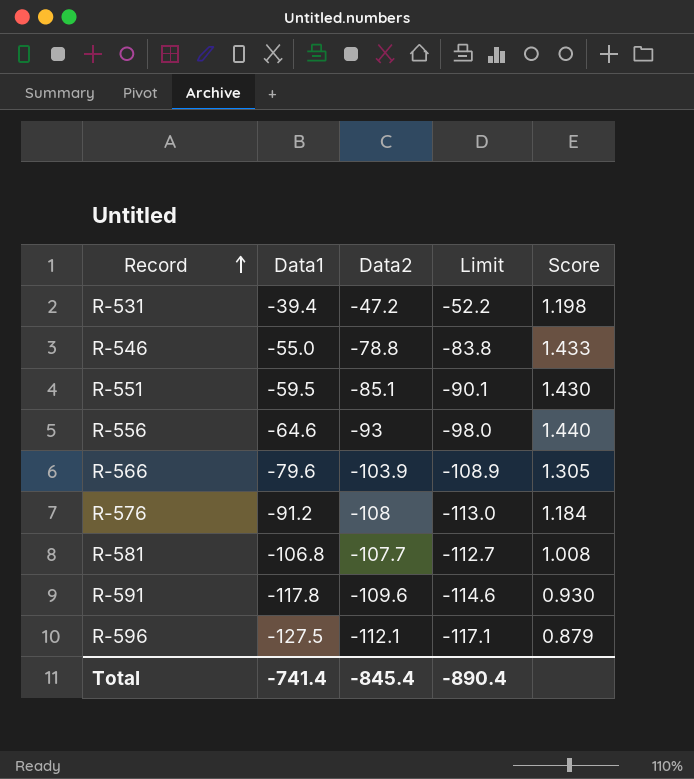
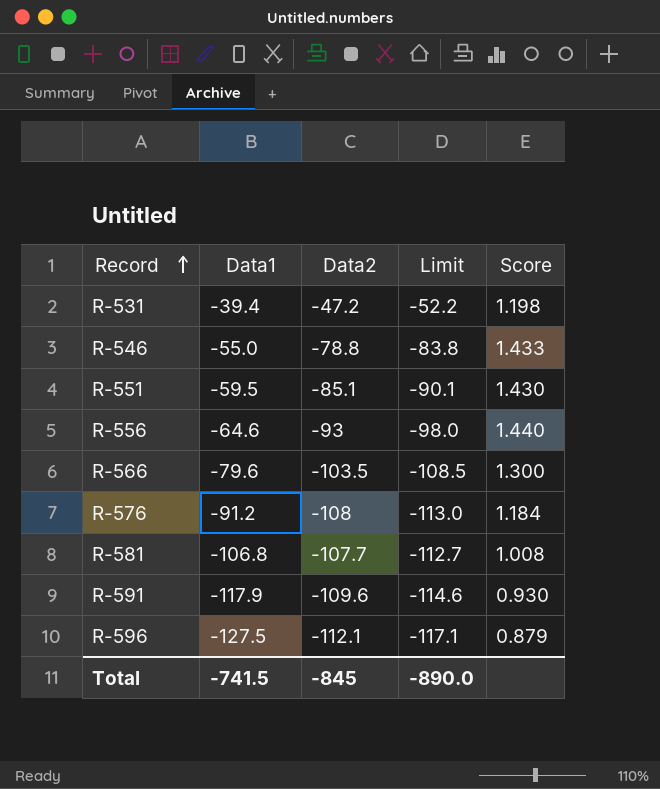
R-566 | Data2: -103.9 -> -103.5
R-566 | Limit: -108.9 -> -108.5
R-566 | Score: 1.305 -> 1.300
R-591 | Data1: -117.8 -> -117.9
Total | Data1: -741.4 -> -741.5
Total | Data2: -845.4 -> -845
Total | Limit: -890.4 -> -890.0

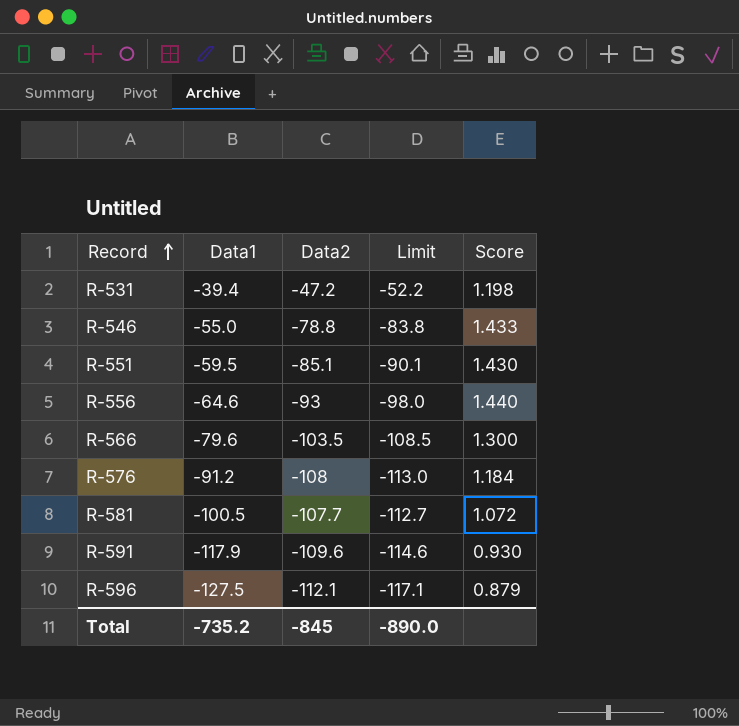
R-581 | Data1: -106.8 -> -100.5
R-581 | Score: 1.008 -> 1.072
Total | Data1: -741.5 -> -735.2

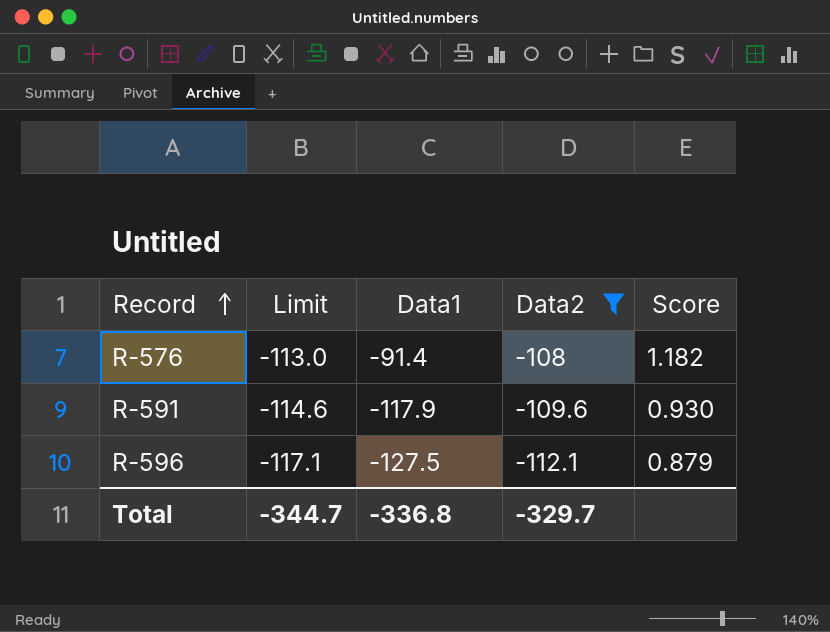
filter: none -> Data2 <= -108
column Limit | position: 4 -> 2
R-576 | Data1: -91.2 -> -91.4
R-576 | Score: 1.184 -> 1.182
Total | Limit: -890.0 -> -344.7
Total | Data1: -735.2 -> -336.8
Total | Data2: -845 -> -329.7

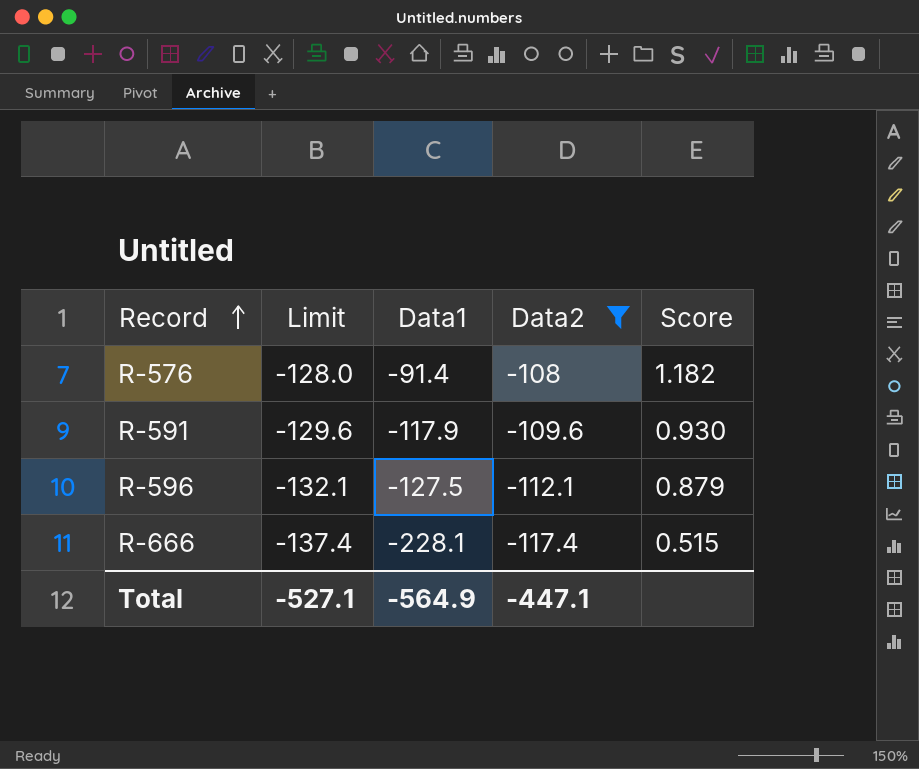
column Limit | formula: [Data2] - 5 -> [Data2] - 20
row R-666: none -> -137.4 | -228.1 | -117.4 | 0.515
Total | Limit: -344.7 -> -527.1
Total | Data1: -336.8 -> -564.9
Total | Data2: -329.7 -> -447.1

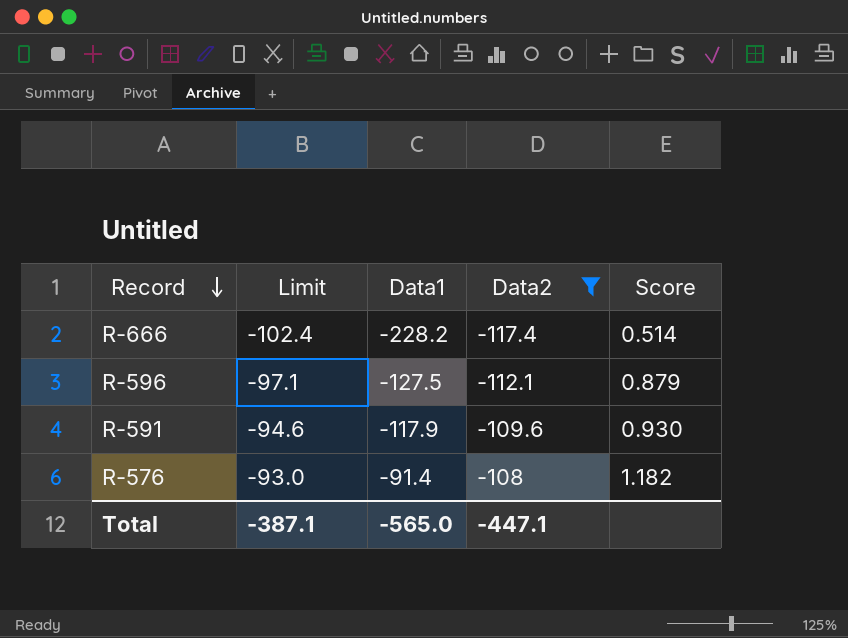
row order: Record ascending -> Record descending
column Limit | formula: [Data2] - 20 -> [Data2] + 15
R-666 | Data1: -228.1 -> -228.2
R-666 | Score: 0.515 -> 0.514
Total | Limit: -527.1 -> -387.1
Total | Data1: -564.9 -> -565.0

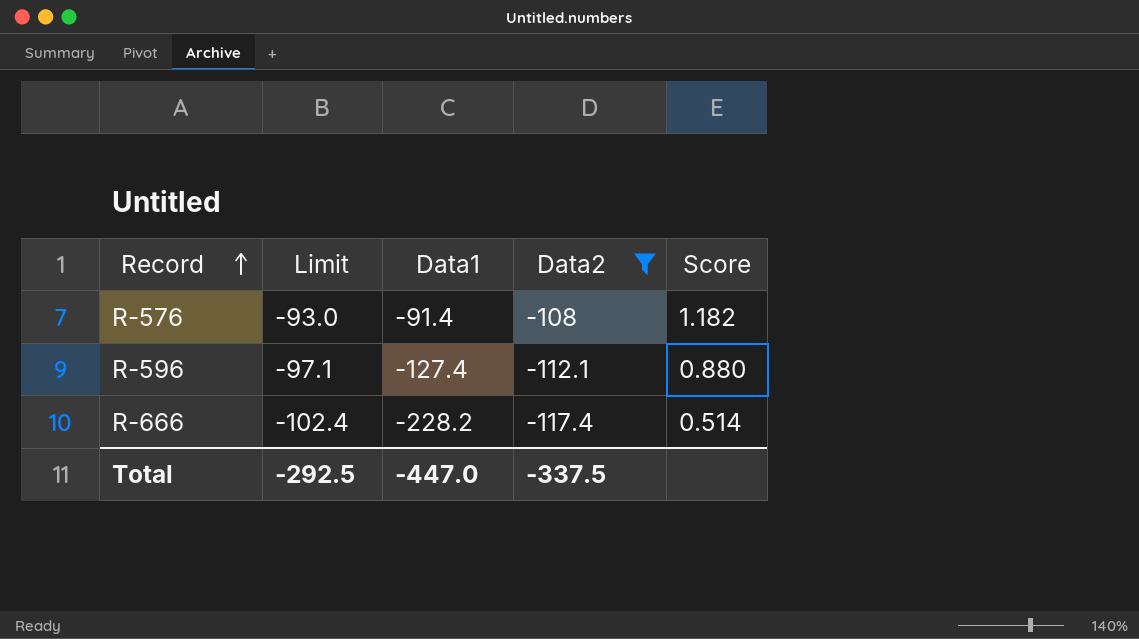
row order: Record descending -> Record ascending
row R-591: -94.6 | -117.9 | -109.6 | 0.930 -> none
R-596 | Data1: -127.5 -> -127.4
R-596 | Score: 0.879 -> 0.880
Total | Limit: -387.1 -> -292.5
Total | Data1: -565.0 -> -447.0
Total | Data2: -447.1 -> -337.5

